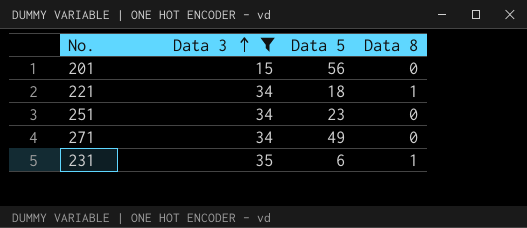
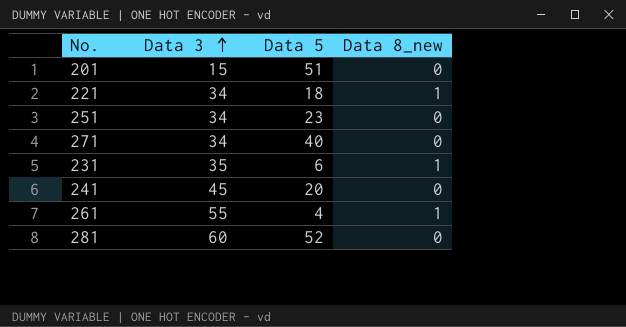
filter: Data 3 <= 35 -> none
column name: Data 8 -> Data 8_new
201 | Data 5: 56 -> 51
271 | Data 5: 49 -> 40

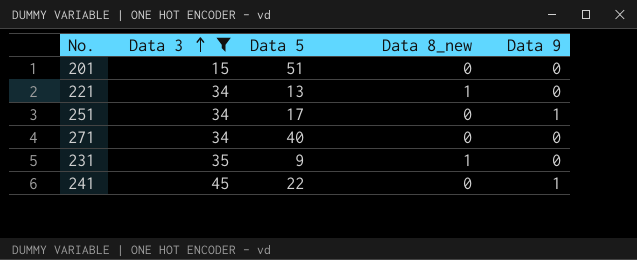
filter: none -> Data 3 <= 45
column Data 9 | position: none -> 5
221 | Data 5: 18 -> 13
251 | Data 5: 23 -> 17
231 | Data 5: 6 -> 9
241 | Data 5: 20 -> 22

